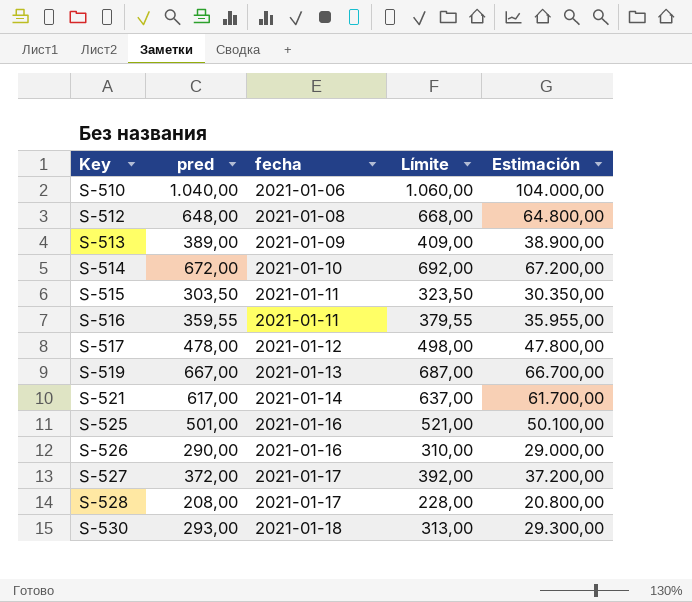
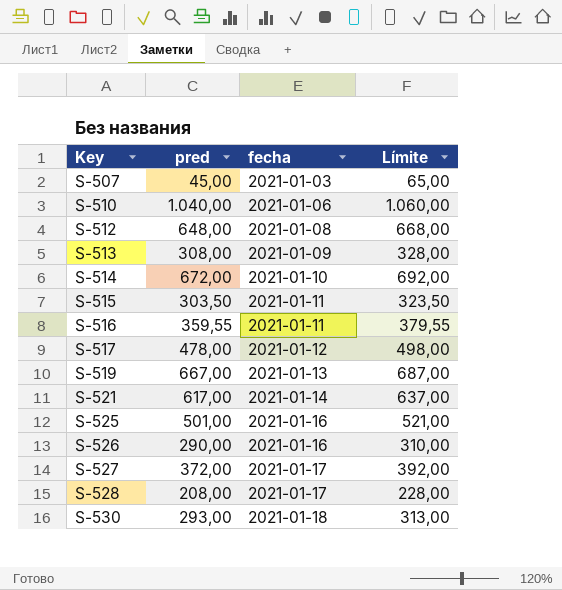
column Estimación | formula: [pred] * 100 -> none
row S-507: none -> 45,00 | 2021-01-03 | 65,00
S-513 | pred: 389,00 -> 308,00
S-513 | Límite: 409,00 -> 328,00

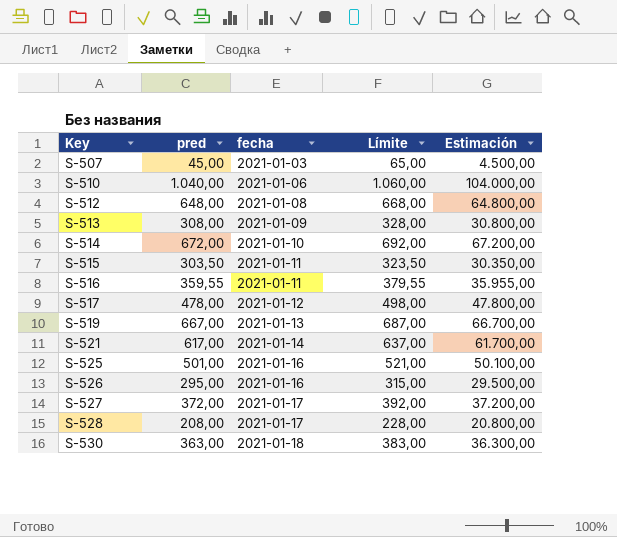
column Estimación | formula: none -> [pred] * 100
S-526 | pred: 290,00 -> 295,00
S-526 | Límite: 310,00 -> 315,00
S-530 | pred: 293,00 -> 363,00
S-530 | Límite: 313,00 -> 383,00

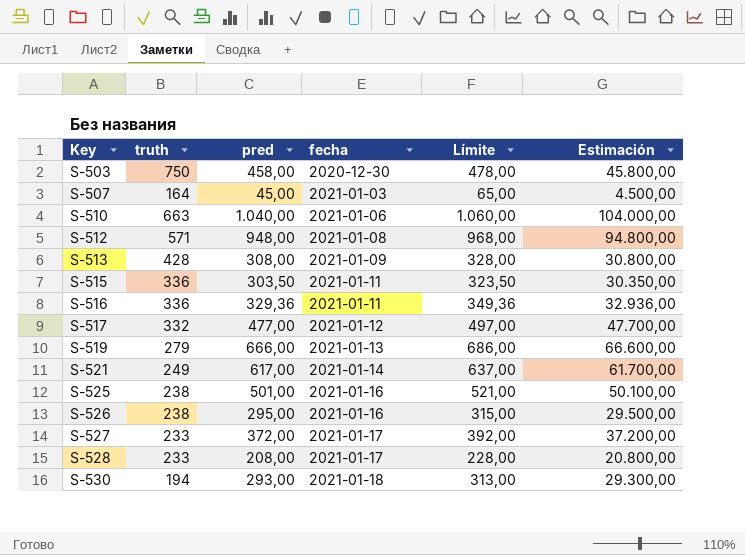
column truth | position: none -> 2
row S-514: 672,00 | 2021-01-10 | 692,00 | 67.200,00 -> none
row S-503: none -> 750 | 458,00 | 2020-12-30 | 478,00 | 45.800,00
S-512 | pred: 648,00 -> 948,00
S-512 | Límite: 668,00 -> 968,00
S-512 | Estimación: 64.800,00 -> 94.800,00
S-516 | pred: 359,55 -> 329,36
S-516 | Límite: 379,55 -> 349,36
S-516 | Estimación: 35.955,00 -> 32.936,00
S-517 | pred: 478,00 -> 477,00
S-517 | Límite: 498,00 -> 497,00
S-517 | Estimación: 47.800,00 -> 47.700,00
S-519 | pred: 667,00 -> 666,00
S-519 | Límite: 687,00 -> 686,00
S-519 | Estimación: 66.700,00 -> 66.600,00
S-530 | pred: 363,00 -> 293,00
S-530 | Límite: 383,00 -> 313,00
S-530 | Estimación: 36.300,00 -> 29.300,00

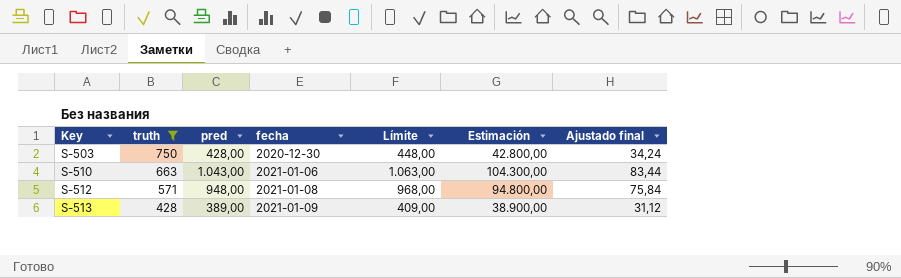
filter: none -> truth >= 428
column Ajustado final | formula: none -> [pred] * 0,08
S-503 | pred: 458,00 -> 428,00
S-503 | Límite: 478,00 -> 448,00
S-503 | Estimación: 45.800,00 -> 42.800,00
S-510 | pred: 1.040,00 -> 1.043,00
S-510 | Límite: 1.060,00 -> 1.063,00
S-510 | Estimación: 104.000,00 -> 104.300,00
S-513 | pred: 308,00 -> 389,00
S-513 | Límite: 328,00 -> 409,00
S-513 | Estimación: 30.800,00 -> 38.900,00

